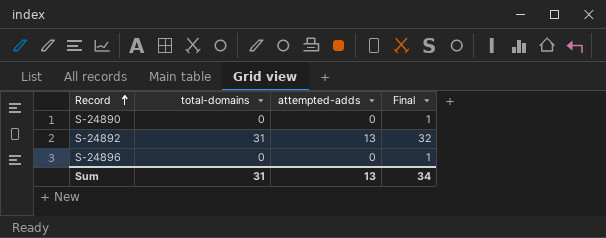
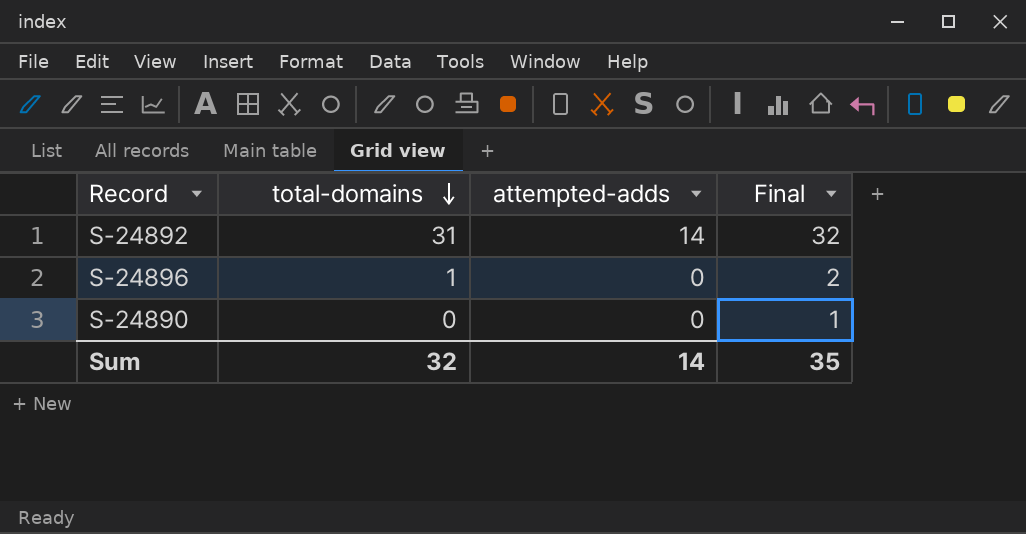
row order: Record ascending -> total-domains descending
S-24892 | attempted-adds: 13 -> 14
S-24896 | total-domains: 0 -> 1
S-24896 | Final: 1 -> 2
Sum | total-domains: 31 -> 32
Sum | attempted-adds: 13 -> 14
Sum | Final: 34 -> 35

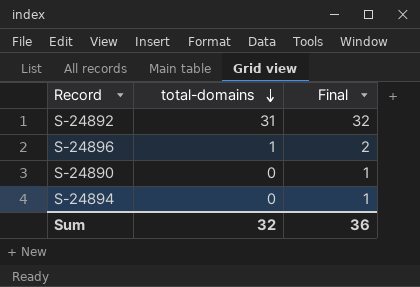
column attempted-adds | position: 3 -> none
row S-24894: none -> 0 | 1
Sum | Final: 35 -> 36

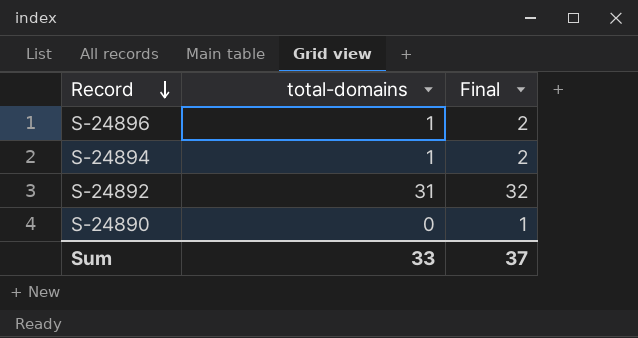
row order: total-domains descending -> Record descending
S-24894 | total-domains: 0 -> 1
S-24894 | Final: 1 -> 2
Sum | total-domains: 32 -> 33
Sum | Final: 36 -> 37

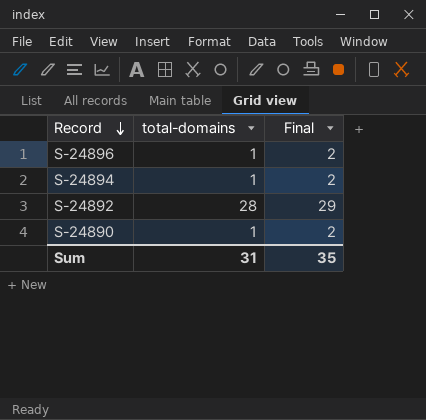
S-24892 | total-domains: 31 -> 28
S-24892 | Final: 32 -> 29
S-24890 | total-domains: 0 -> 1
S-24890 | Final: 1 -> 2
Sum | total-domains: 33 -> 31
Sum | Final: 37 -> 35

